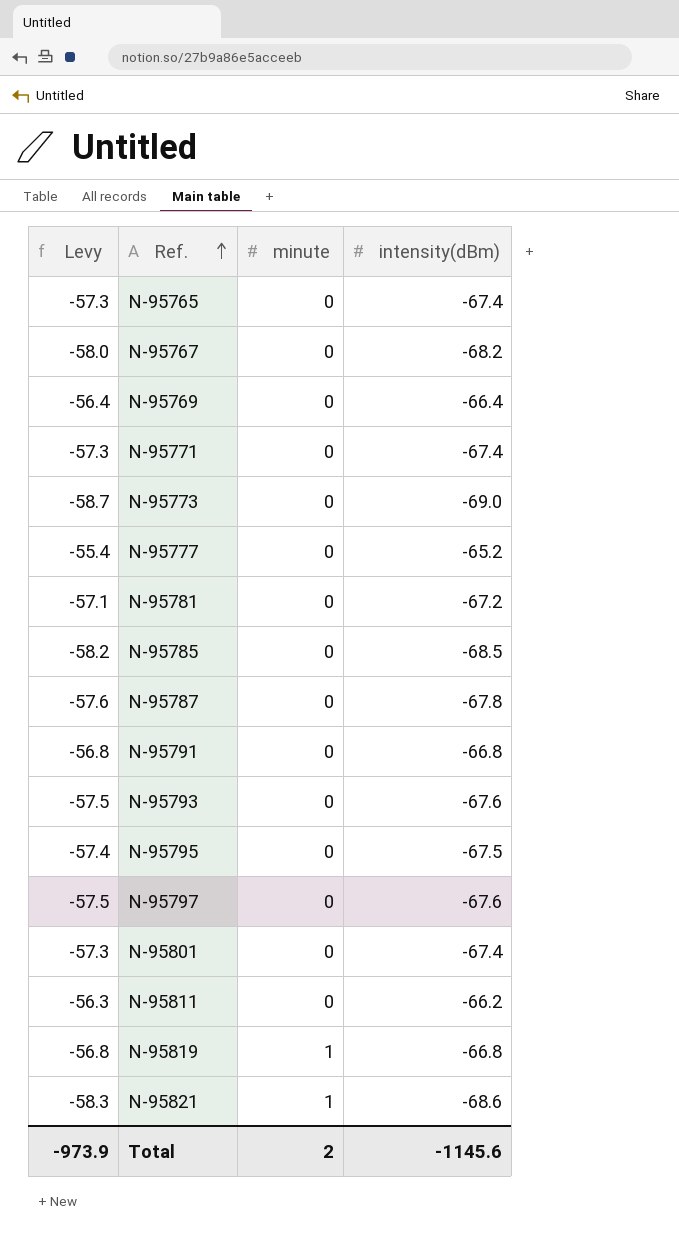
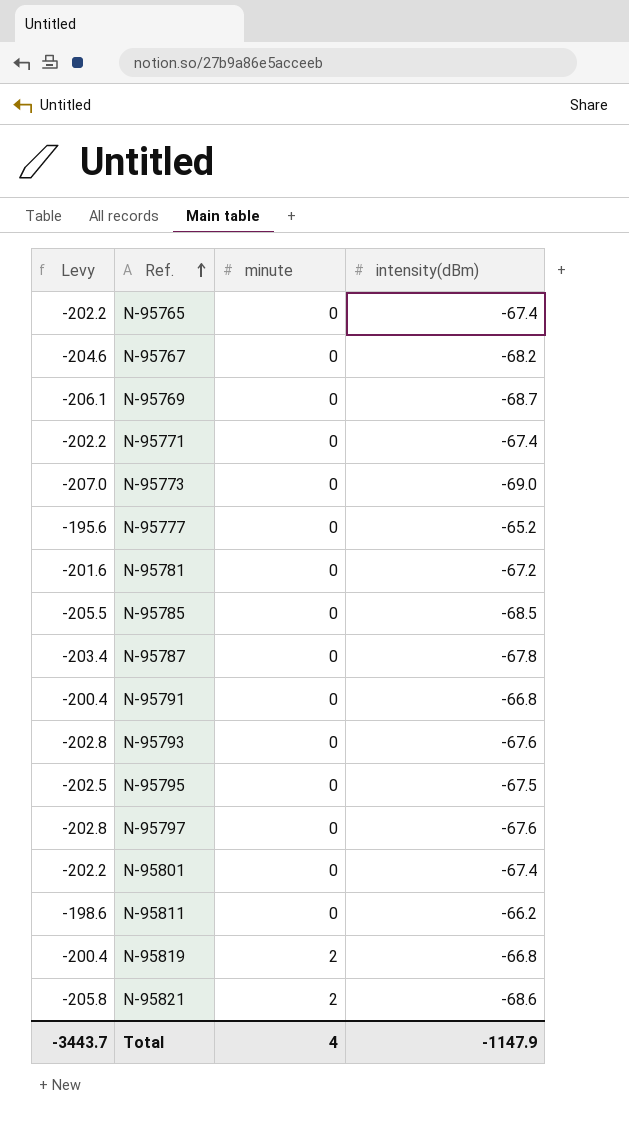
column Levy | formula: [intensity(dBm)] * 0.85 -> [intensity(dBm)] * 3
N-95769 | intensity(dBm): -66.4 -> -68.7
N-95819 | minute: 1 -> 2
N-95821 | minute: 1 -> 2
Total | Levy: -973.9 -> -3443.7
Total | minute: 2 -> 4
Total | intensity(dBm): -1145.6 -> -1147.9

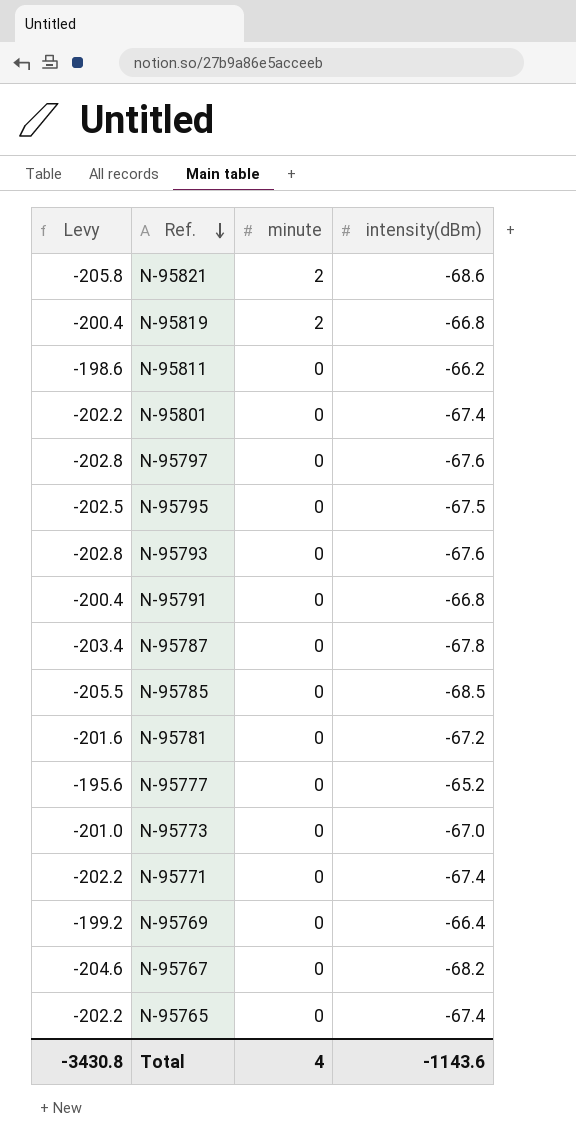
row order: Ref. ascending -> Ref. descending
N-95773 | Levy: -207.0 -> -201.0
N-95773 | intensity(dBm): -69.0 -> -67.0
N-95769 | Levy: -206.1 -> -199.2
N-95769 | intensity(dBm): -68.7 -> -66.4
Total | Levy: -3443.7 -> -3430.8
Total | intensity(dBm): -1147.9 -> -1143.6

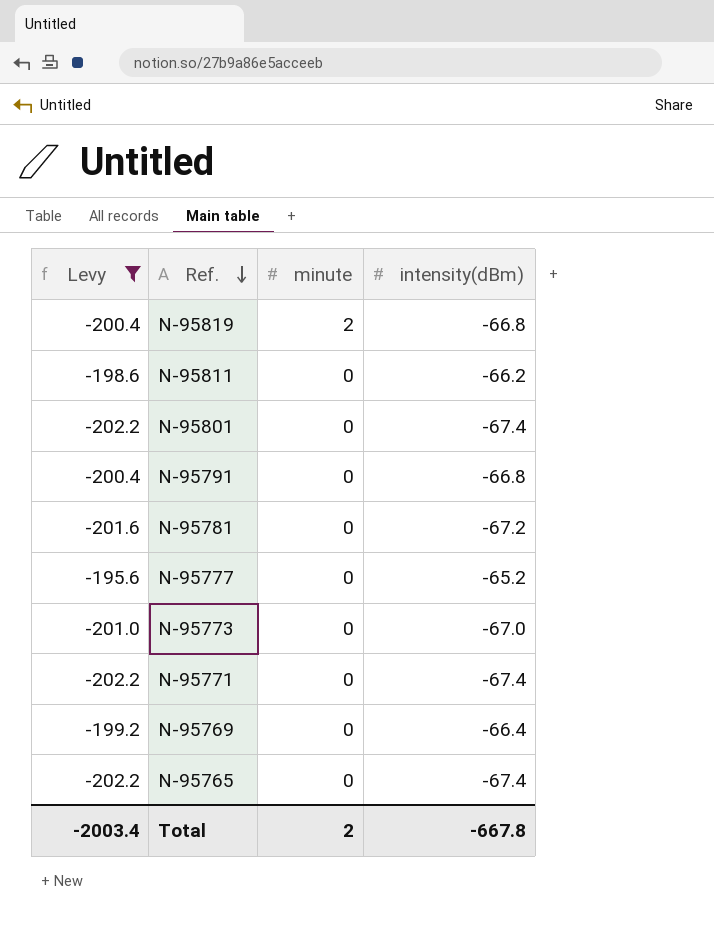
filter: none -> Levy >= -202.2
Total | Levy: -3430.8 -> -2003.4
Total | minute: 4 -> 2
Total | intensity(dBm): -1143.6 -> -667.8

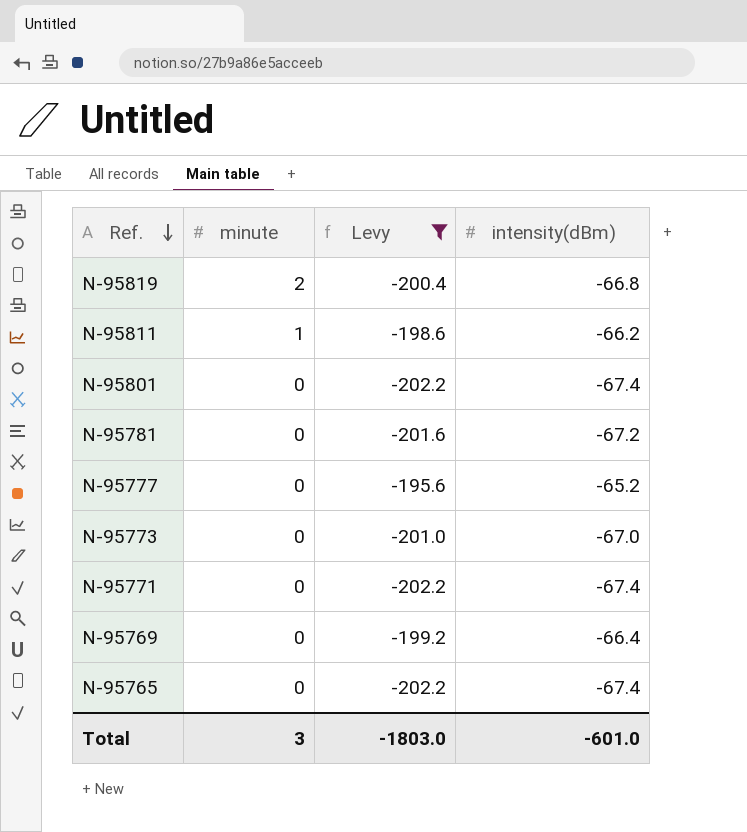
column Levy | position: 1 -> 3
row N-95791: -200.4 | 0 | -66.8 -> none
N-95811 | minute: 0 -> 1
Total | minute: 2 -> 3
Total | Levy: -2003.4 -> -1803.0
Total | intensity(dBm): -667.8 -> -601.0

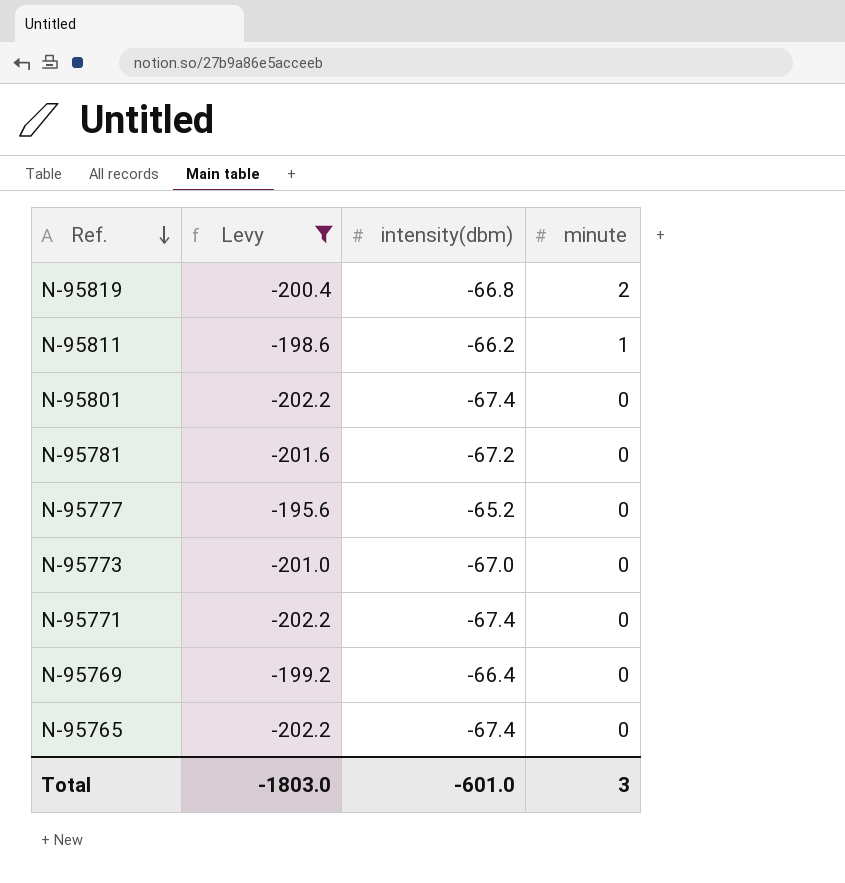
column name: intensity(dBm) -> intensity(dbm)
column minute | position: 2 -> 4

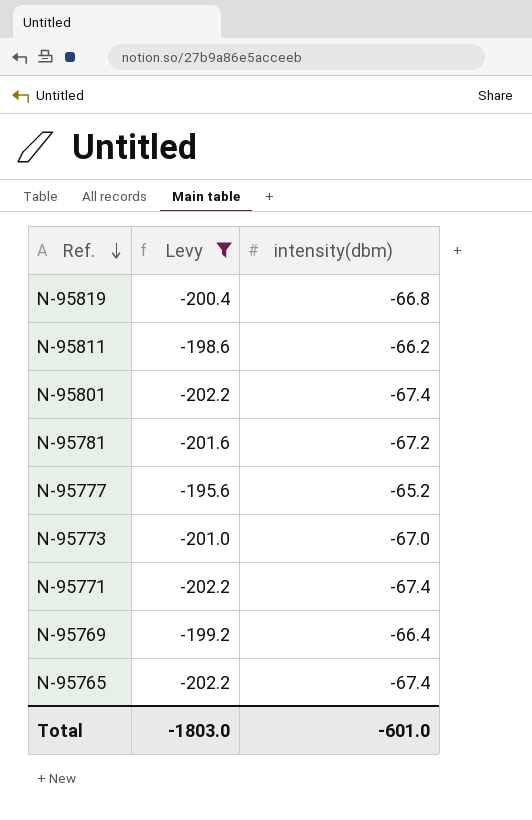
column minute | position: 4 -> none

